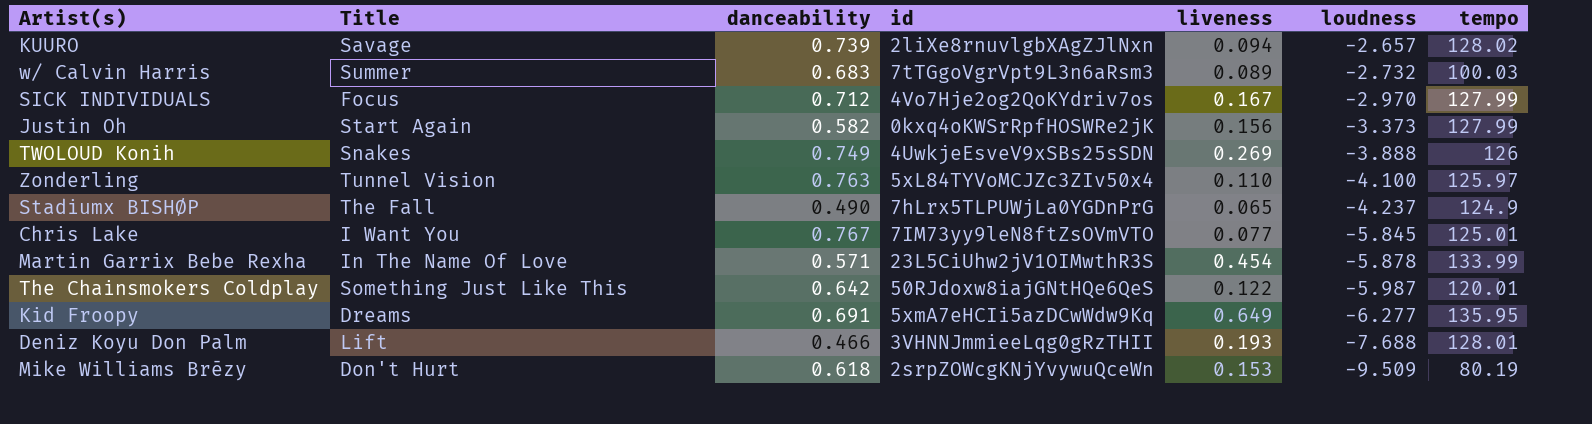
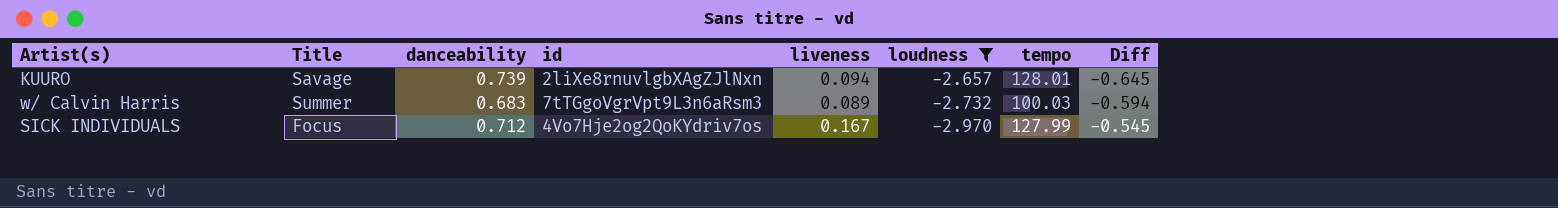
filter: none -> loudness >= -2.970
column Diff | formula: none -> [liveness] - [danceability]
KUURO | tempo: 128.02 -> 128.01

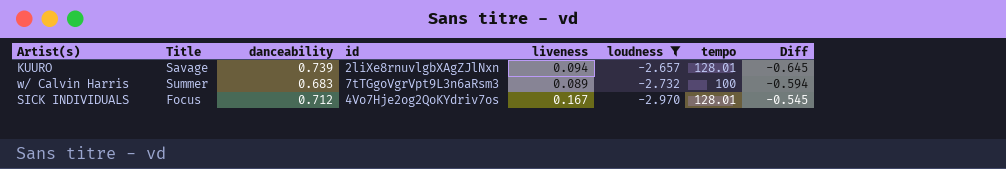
w/ Calvin Harris | tempo: 100.03 -> 100
SICK INDIVIDUALS | tempo: 127.99 -> 128.01

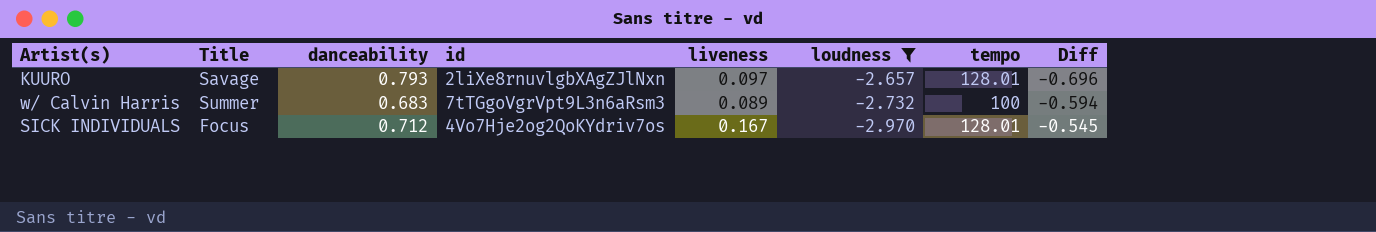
KUURO | danceability: 0.739 -> 0.793
KUURO | liveness: 0.094 -> 0.097
KUURO | Diff: -0.645 -> -0.696

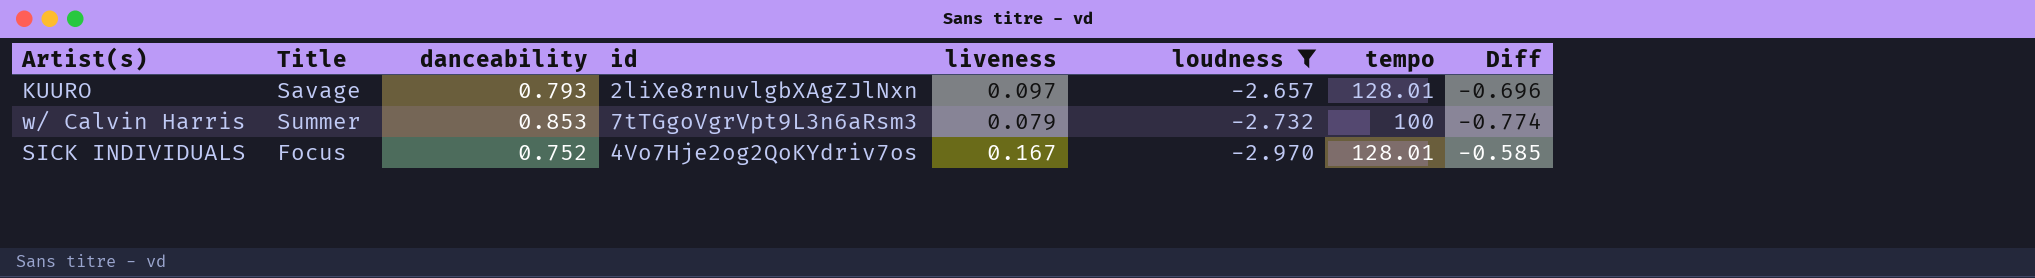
w/ Calvin Harris | danceability: 0.683 -> 0.853
w/ Calvin Harris | liveness: 0.089 -> 0.079
w/ Calvin Harris | Diff: -0.594 -> -0.774
SICK INDIVIDUALS | danceability: 0.712 -> 0.752
SICK INDIVIDUALS | Diff: -0.545 -> -0.585

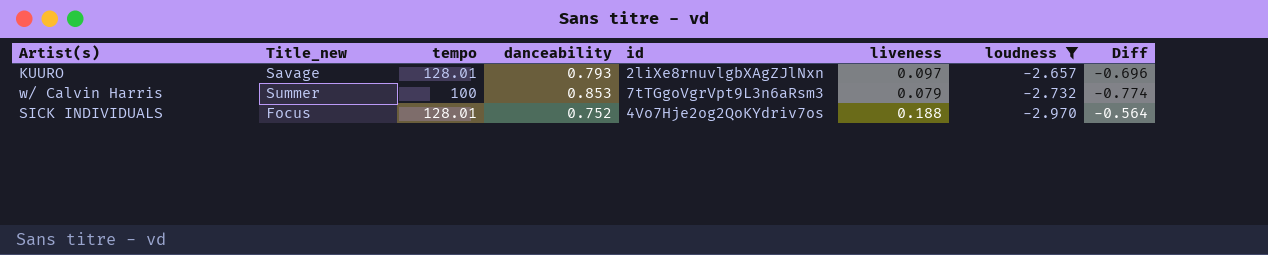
column name: Title -> Title_new
column tempo | position: 7 -> 3
SICK INDIVIDUALS | liveness: 0.167 -> 0.188
SICK INDIVIDUALS | Diff: -0.585 -> -0.564

